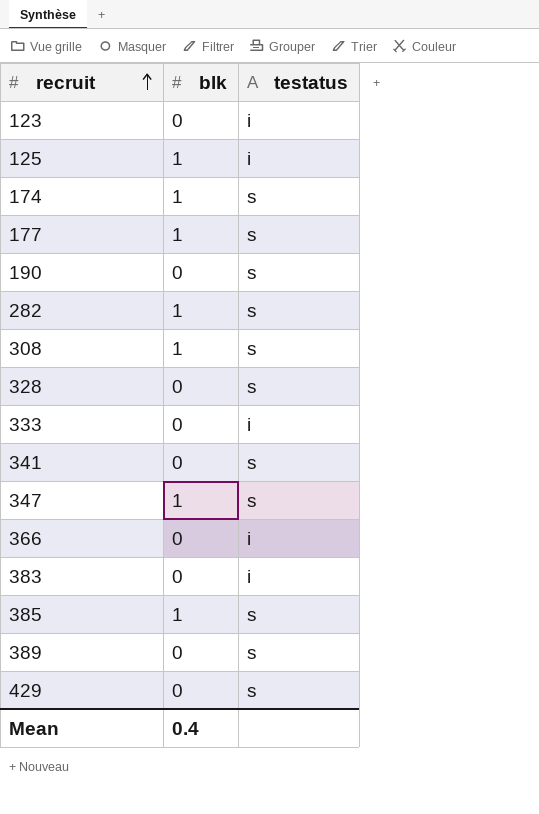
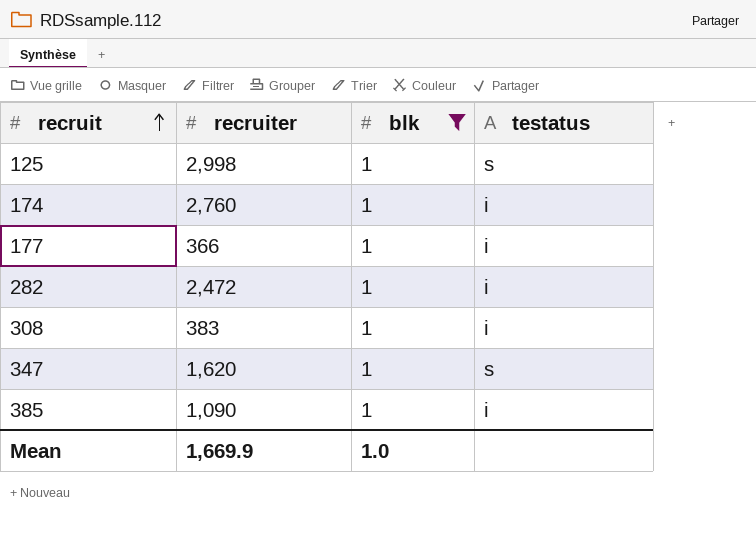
filter: none -> blk = 1
column recruiter | position: none -> 2
125 | testatus: i -> s
174 | testatus: s -> i
177 | testatus: s -> i
282 | testatus: s -> i
308 | testatus: s -> i
385 | testatus: s -> i
Mean | blk: 0.4 -> 1.0

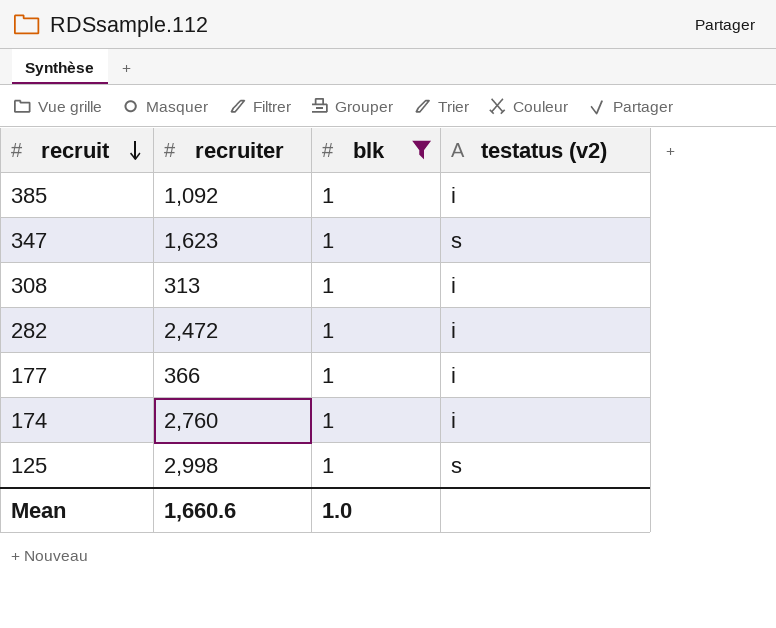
row order: recruit ascending -> recruit descending
column name: testatus -> testatus (v2)
385 | recruiter: 1,090 -> 1,092
347 | recruiter: 1,620 -> 1,623
308 | recruiter: 383 -> 313
Mean | recruiter: 1,669.9 -> 1,660.6

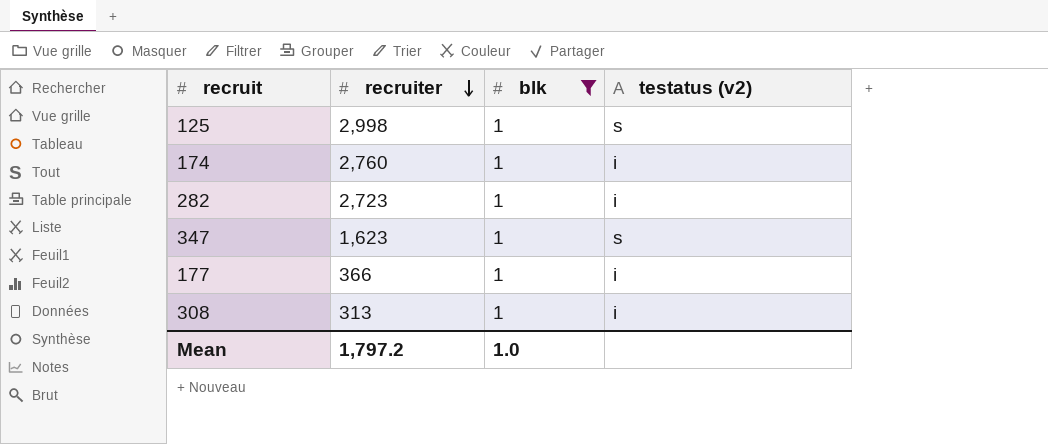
row order: recruit descending -> recruiter descending
row 385: 1,092 | 1 | i -> none
282 | recruiter: 2,472 -> 2,723
Mean | recruiter: 1,660.6 -> 1,797.2

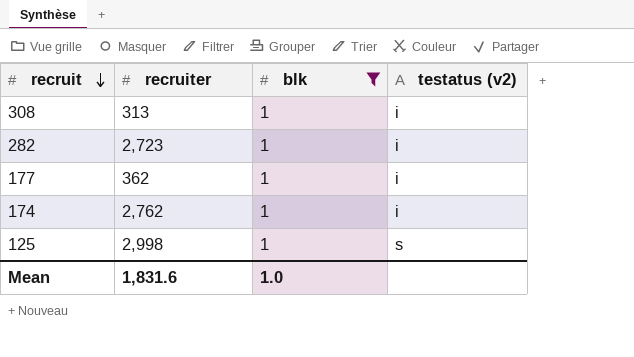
row order: recruiter descending -> recruit descending
row 347: 1,623 | 1 | s -> none
177 | recruiter: 366 -> 362
174 | recruiter: 2,760 -> 2,762
Mean | recruiter: 1,797.2 -> 1,831.6

